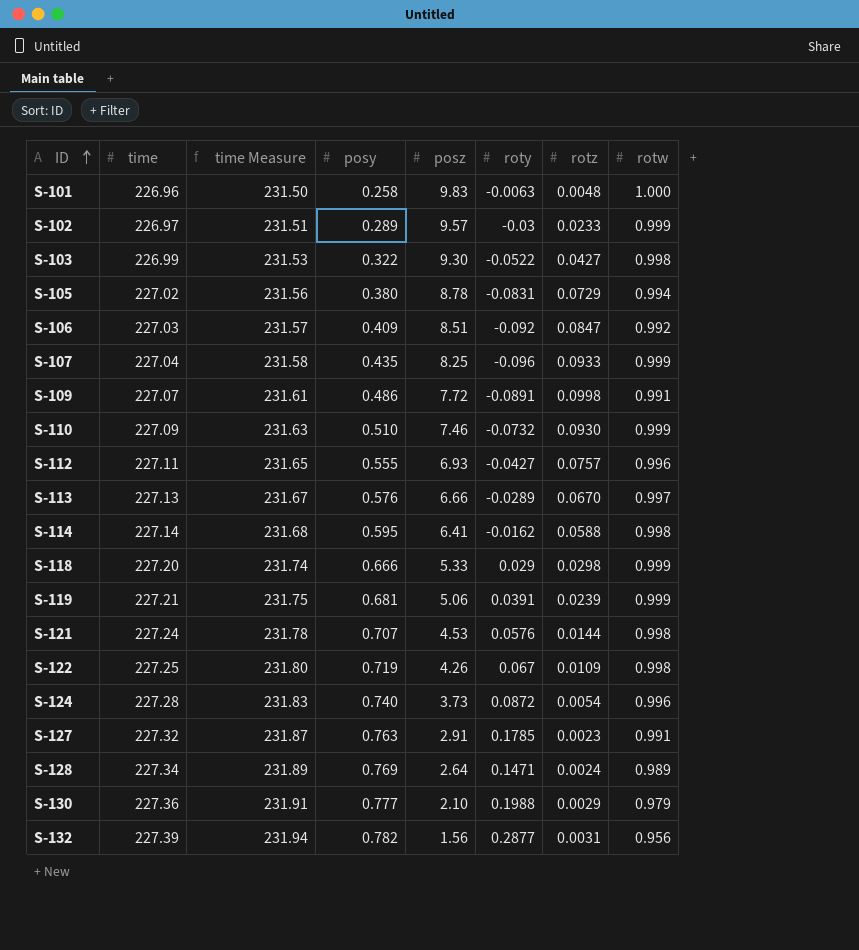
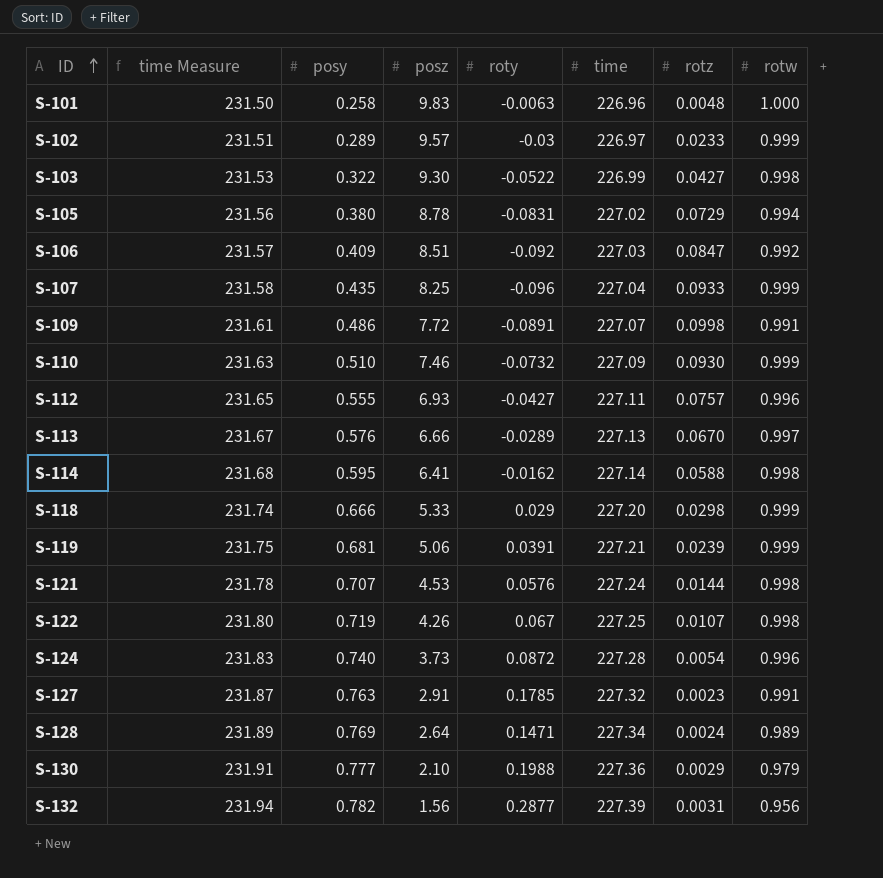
column time | position: 2 -> 6
S-122 | rotz: 0.0109 -> 0.0107

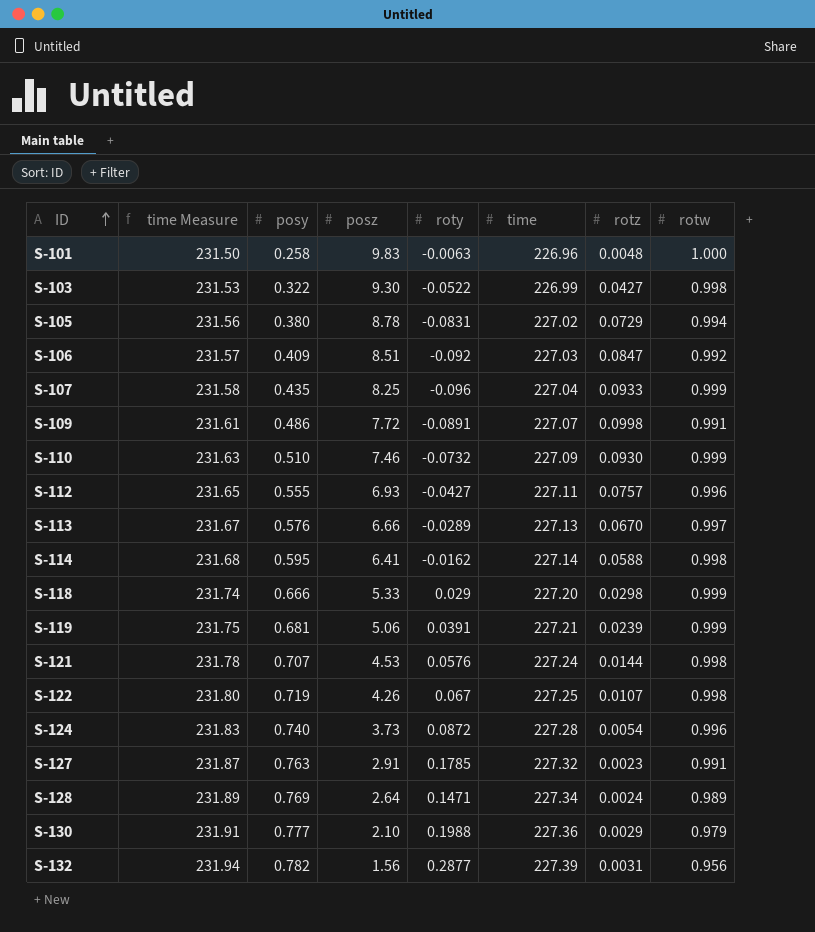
row S-102: 231.51 | 0.289 | 9.57 | -0.03 | 226.97 | 0.0233 | 0.999 -> none

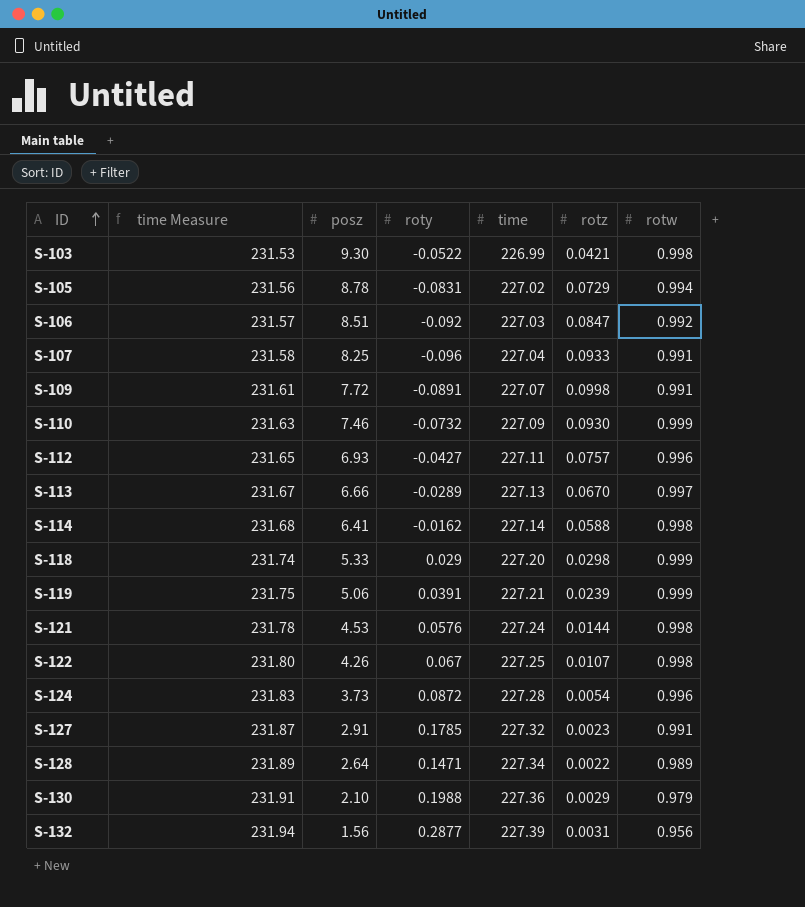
column posy | position: 3 -> none
row S-101: 231.50 | 0.258 | 9.83 | -0.0063 | 226.96 | 0.0048 | 1.000 -> none
S-103 | rotz: 0.0427 -> 0.0421
S-107 | rotw: 0.999 -> 0.991
S-128 | rotz: 0.0024 -> 0.0022

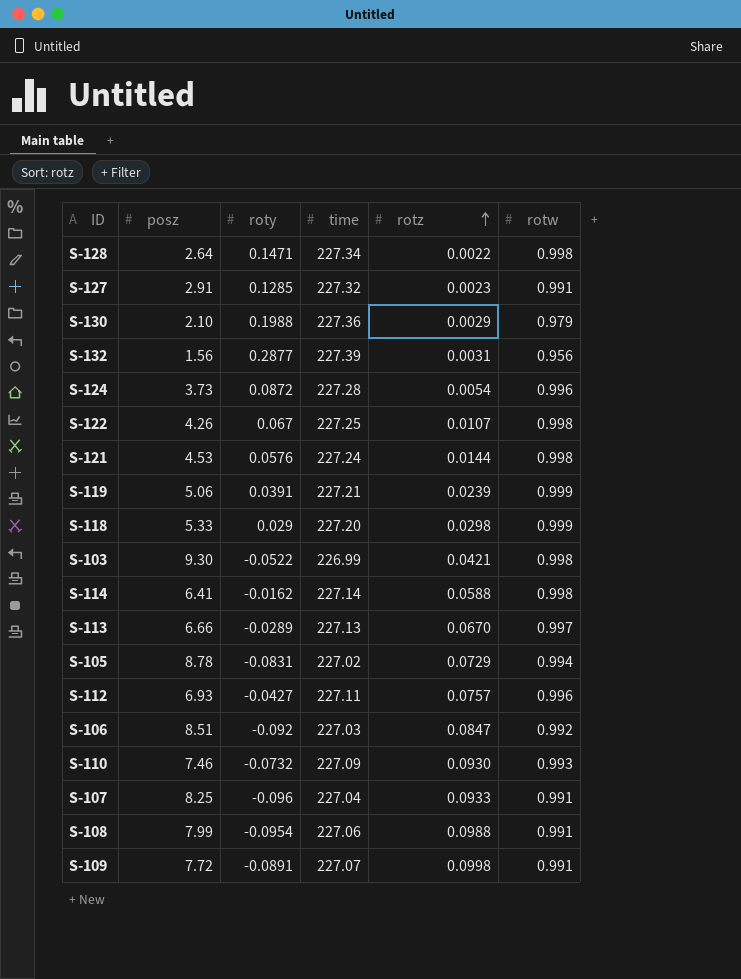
row order: ID ascending -> rotz ascending
column time Measure | formula: [time] * 1.02 -> none
S-128 | rotw: 0.989 -> 0.998
S-127 | roty: 0.1785 -> 0.1285
S-110 | rotw: 0.999 -> 0.993
row S-108: none -> 7.99 | -0.0954 | 227.06 | 0.0988 | 0.991

